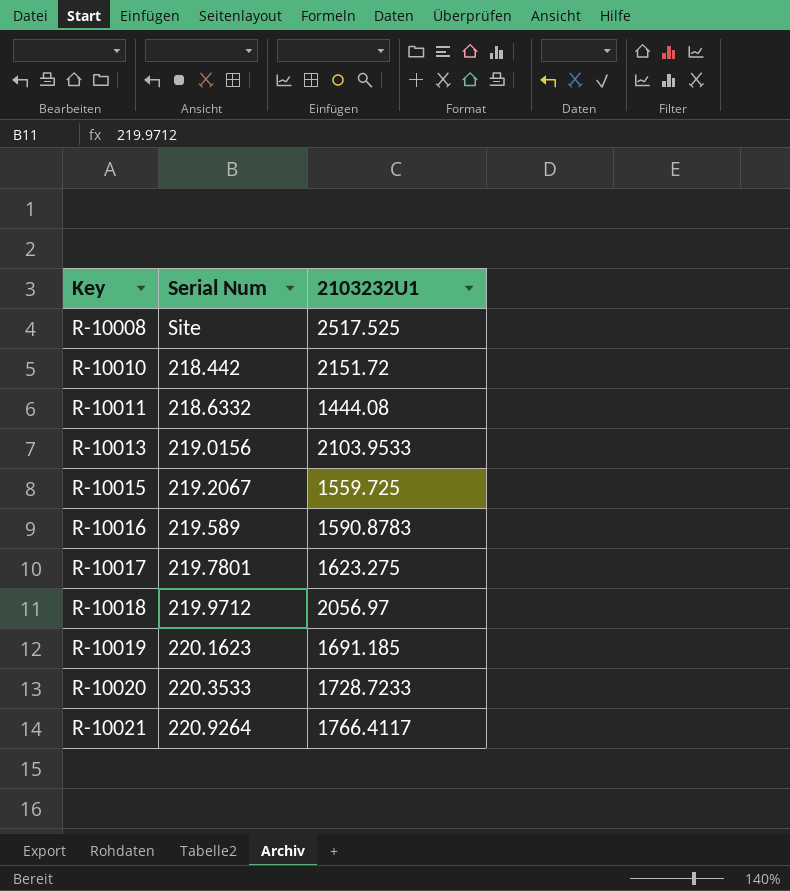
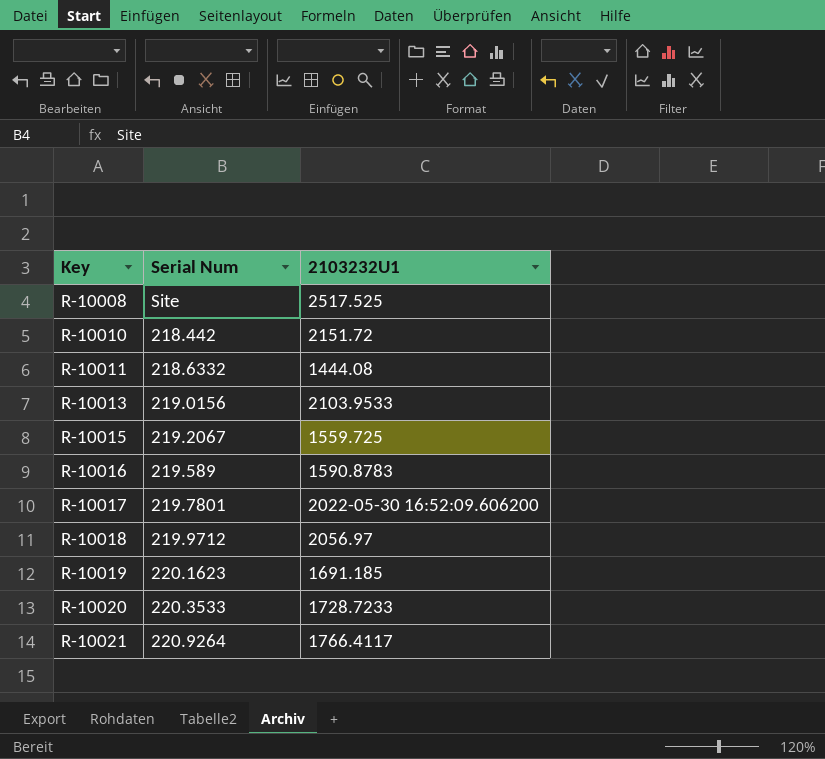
R-10017 | 2103232U1: 1623.275 -> 2022-05-30 16:52:09.606200

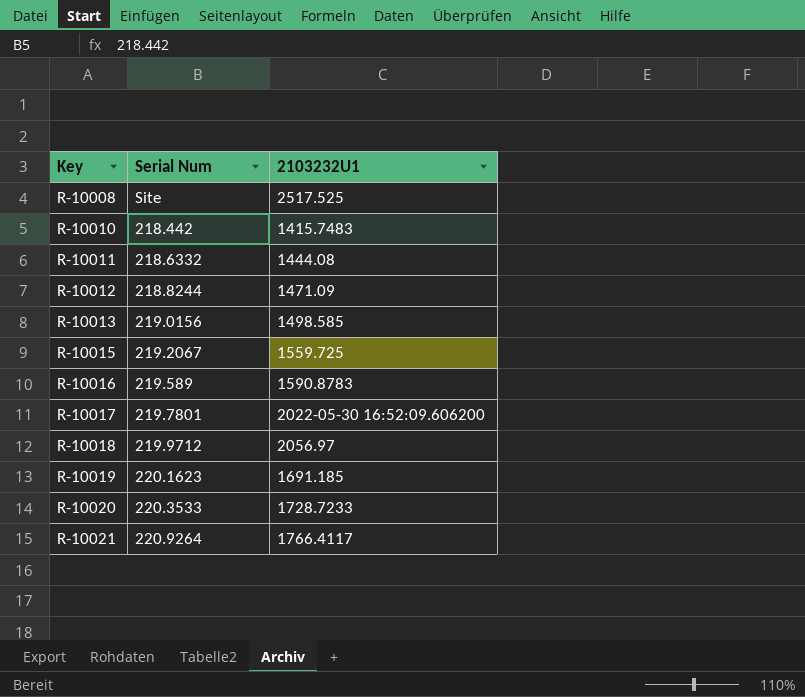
R-10010 | 2103232U1: 2151.72 -> 1415.7483
row R-10012: none -> 218.8244 | 1471.09
R-10013 | 2103232U1: 2103.9533 -> 1498.585

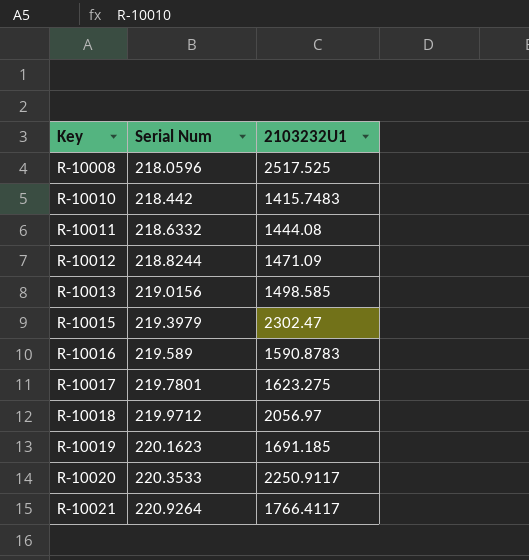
R-10008 | Serial Num: Site -> 218.0596
R-10015 | Serial Num: 219.2067 -> 219.3979
R-10015 | 2103232U1: 1559.725 -> 2302.47
R-10017 | 2103232U1: 2022-05-30 16:52:09.606200 -> 1623.275
R-10020 | 2103232U1: 1728.7233 -> 2250.9117

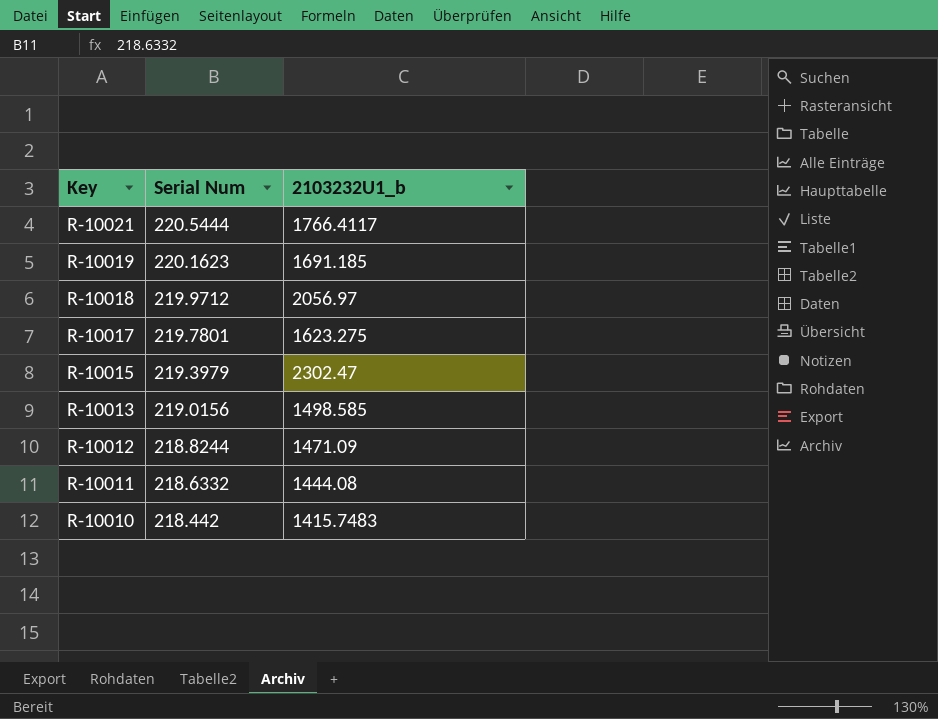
row order: Key ascending -> Key descending
column name: 2103232U1 -> 2103232U1_b
row R-10008: 218.0596 | 2517.525 -> none
row R-10016: 219.589 | 1590.8783 -> none
row R-10020: 220.3533 | 2250.9117 -> none
R-10021 | Serial Num: 220.9264 -> 220.5444

